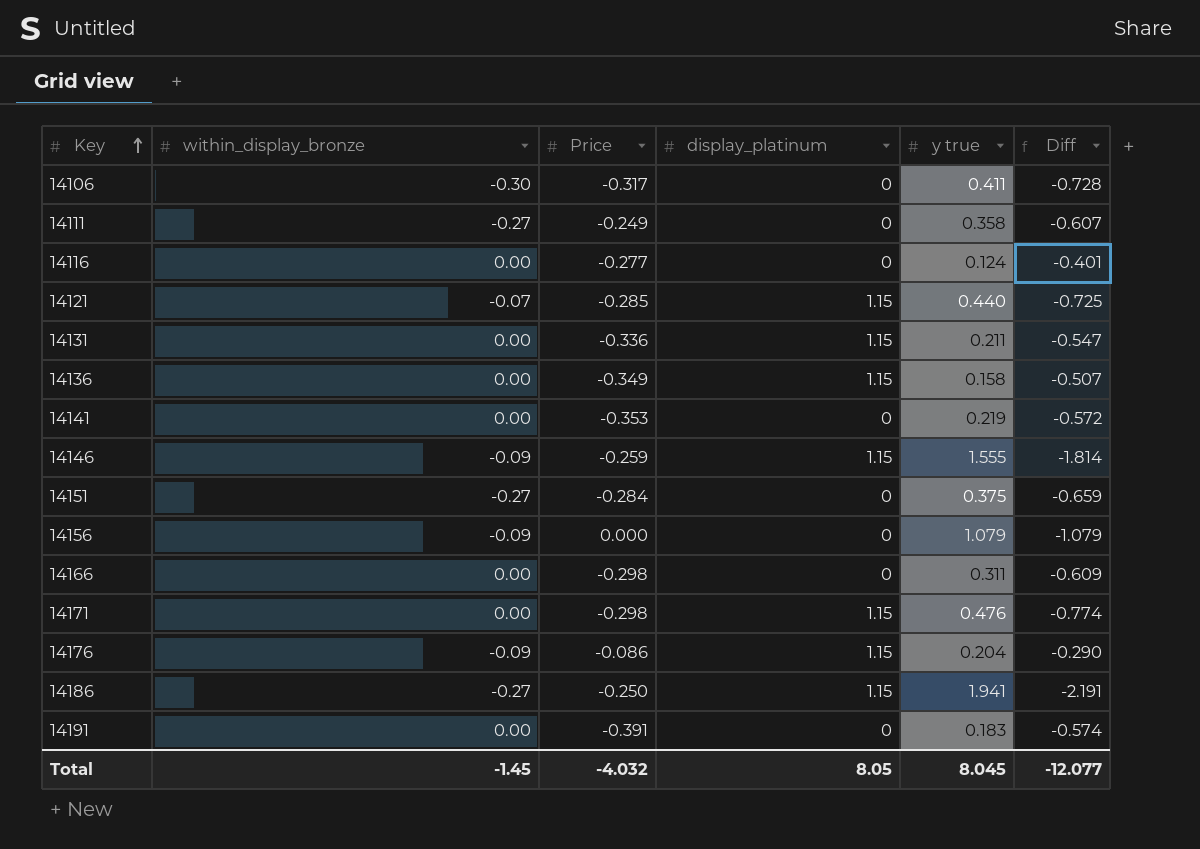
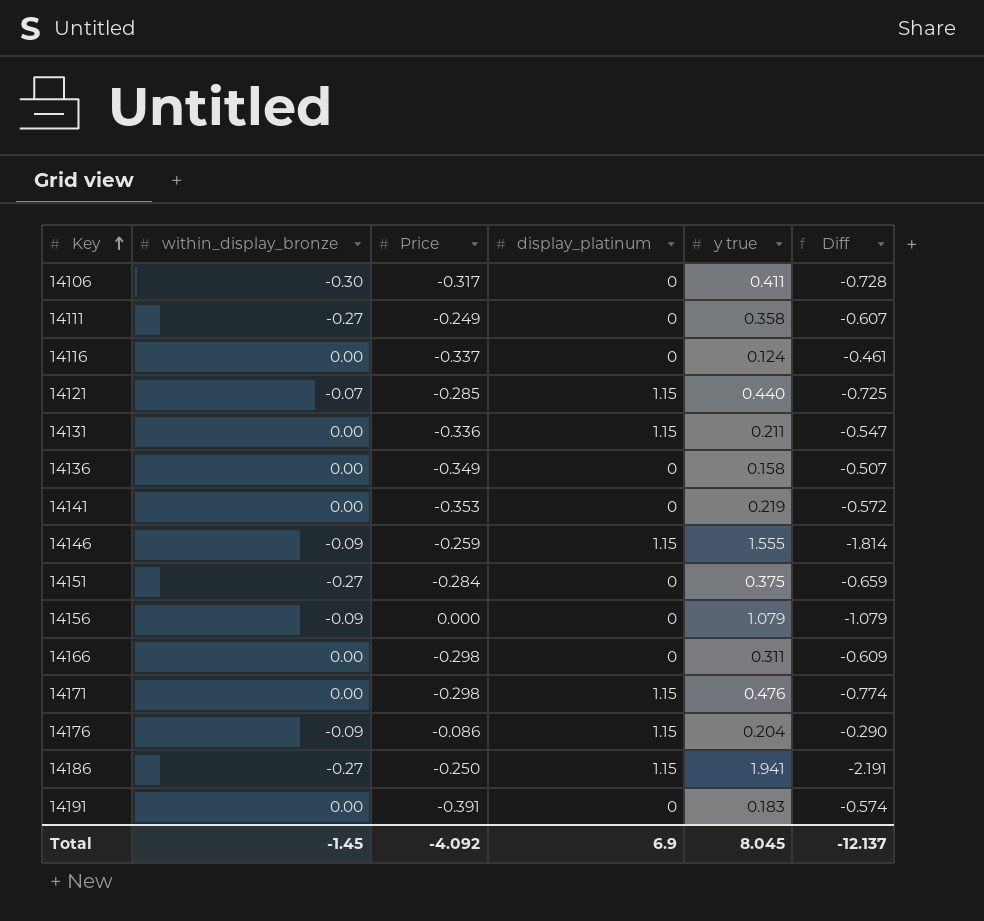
14116 | Price: -0.277 -> -0.337
14116 | Diff: -0.401 -> -0.461
14136 | display_platinum: 1.15 -> 0
Total | Price: -4.032 -> -4.092
Total | display_platinum: 8.05 -> 6.9
Total | Diff: -12.077 -> -12.137

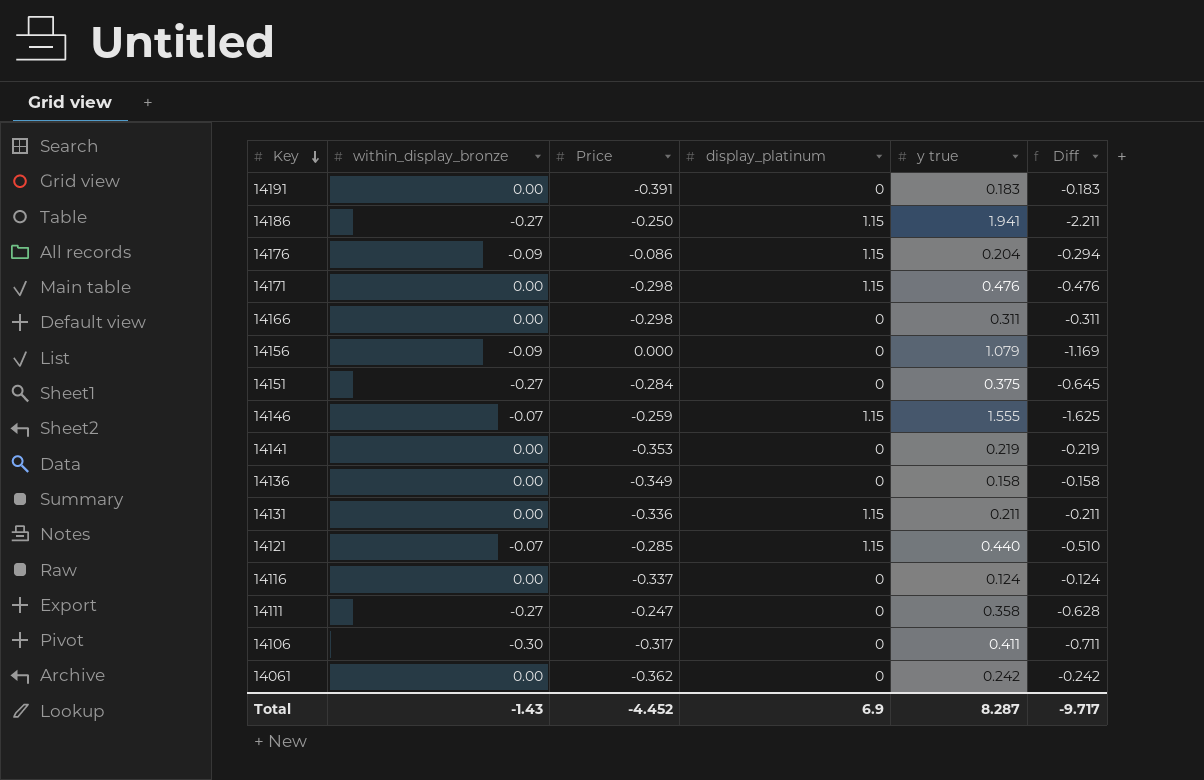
row order: Key ascending -> Key descending
column Diff | formula: [Price] - [y true] -> [within_display_bronze] - [y true]
14146 | within_display_bronze: -0.09 -> -0.07
14111 | Price: -0.249 -> -0.247
row 14061: none -> 0.00 | -0.362 | 0 | 0.242 | -0.242
Total | within_display_bronze: -1.45 -> -1.43
Total | Price: -4.092 -> -4.452
Total | y true: 8.045 -> 8.287
Total | Diff: -12.137 -> -9.717

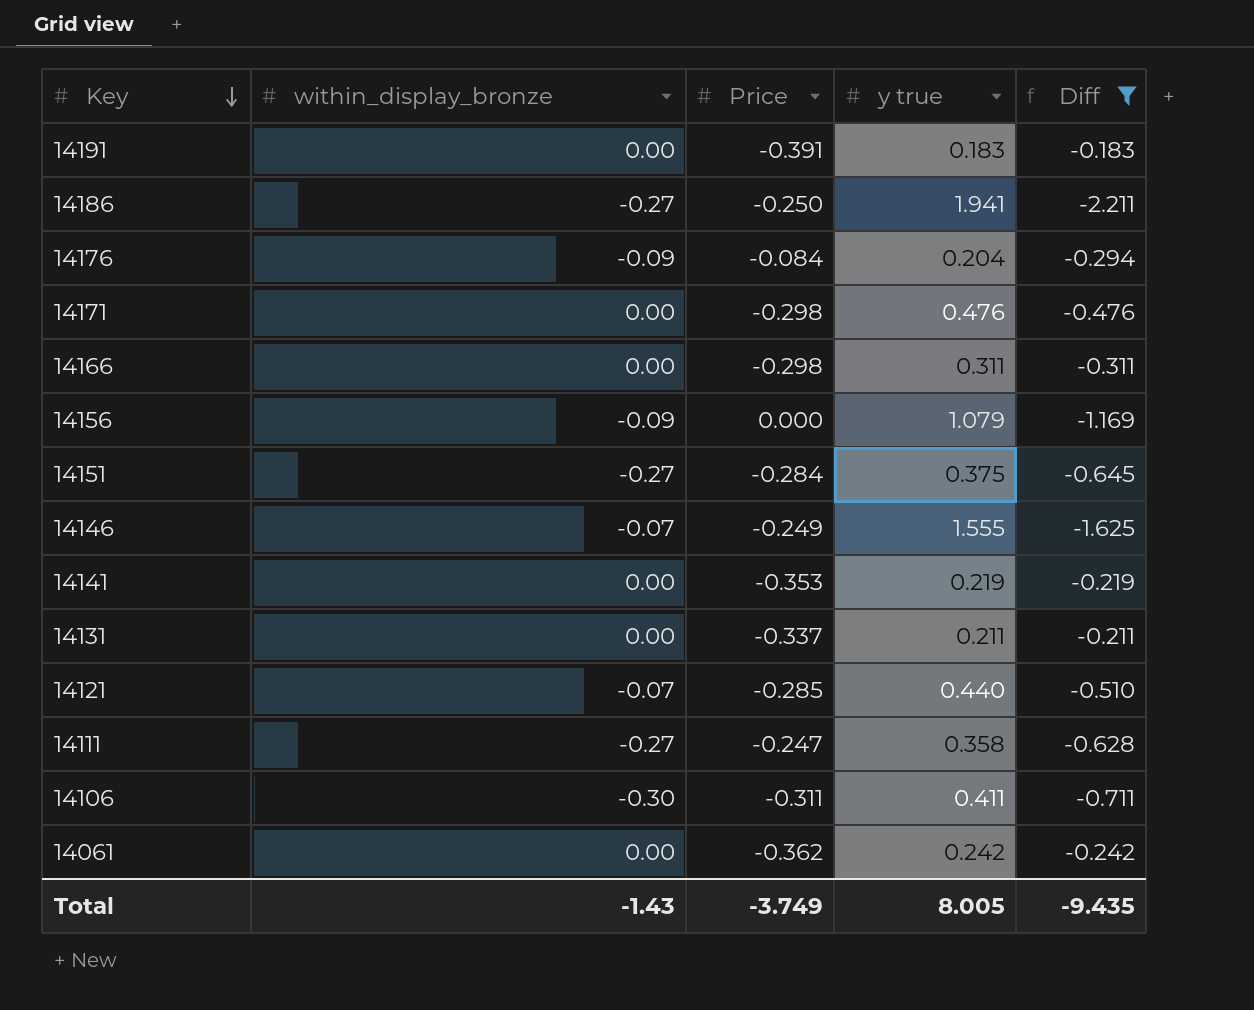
filter: none -> Diff <= -0.183
column display_platinum | position: 4 -> none
14176 | Price: -0.086 -> -0.084
14146 | Price: -0.259 -> -0.249
14131 | Price: -0.336 -> -0.337
14106 | Price: -0.317 -> -0.311
Total | Price: -4.452 -> -3.749
Total | y true: 8.287 -> 8.005
Total | Diff: -9.717 -> -9.435

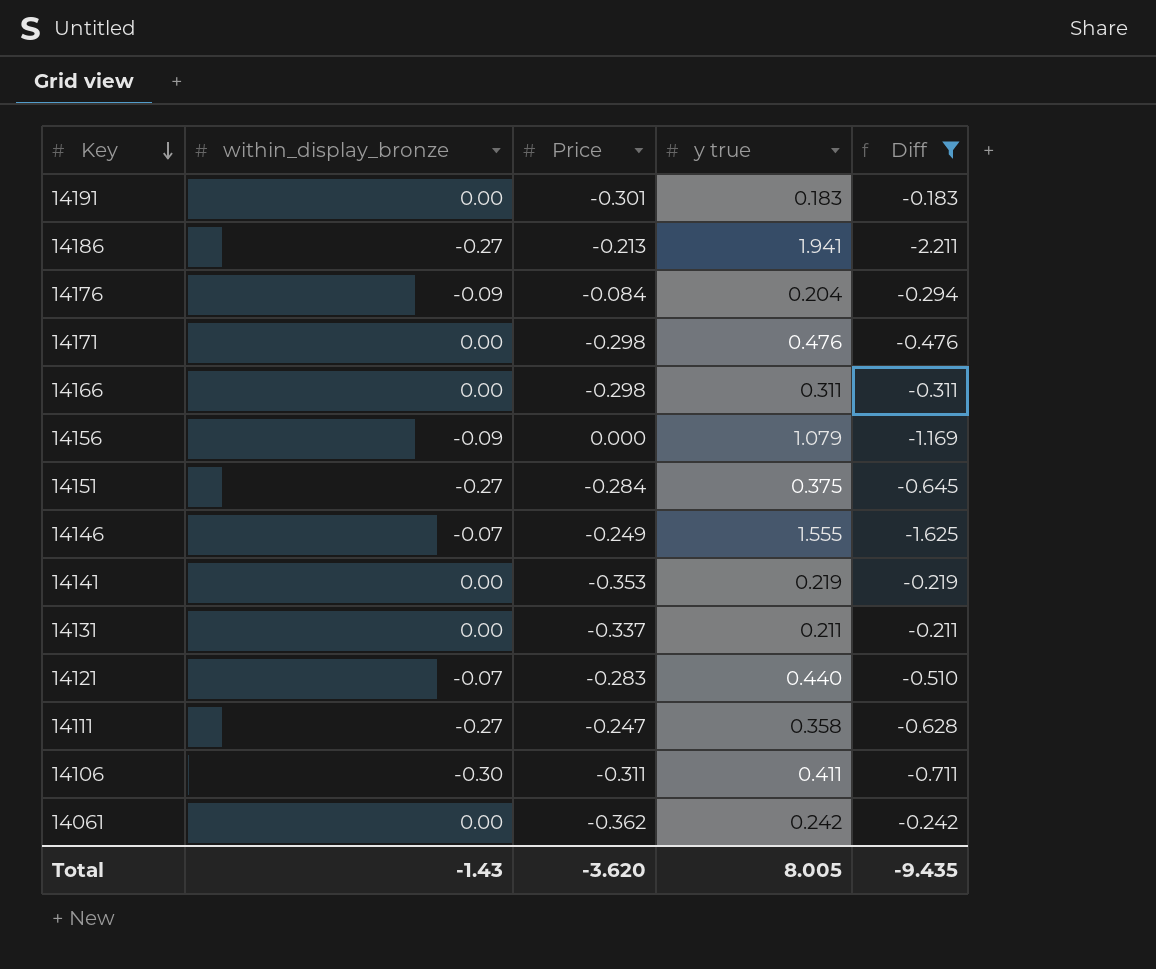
14191 | Price: -0.391 -> -0.301
14186 | Price: -0.250 -> -0.213
14121 | Price: -0.285 -> -0.283
Total | Price: -3.749 -> -3.620

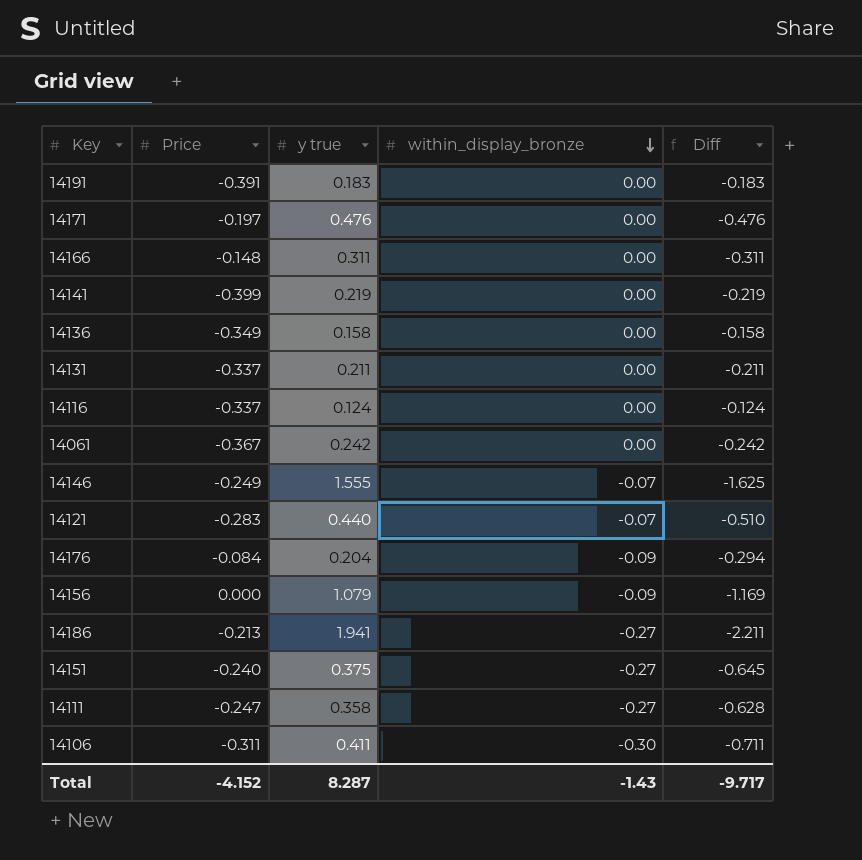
filter: Diff <= -0.183 -> none
row order: Key descending -> within_display_bronze descending
column within_display_bronze | position: 2 -> 4
14191 | Price: -0.301 -> -0.391
14171 | Price: -0.298 -> -0.197
14166 | Price: -0.298 -> -0.148
14141 | Price: -0.353 -> -0.399
14061 | Price: -0.362 -> -0.367
14151 | Price: -0.284 -> -0.240
Total | Price: -3.620 -> -4.152
Total | y true: 8.005 -> 8.287
Total | Diff: -9.435 -> -9.717

